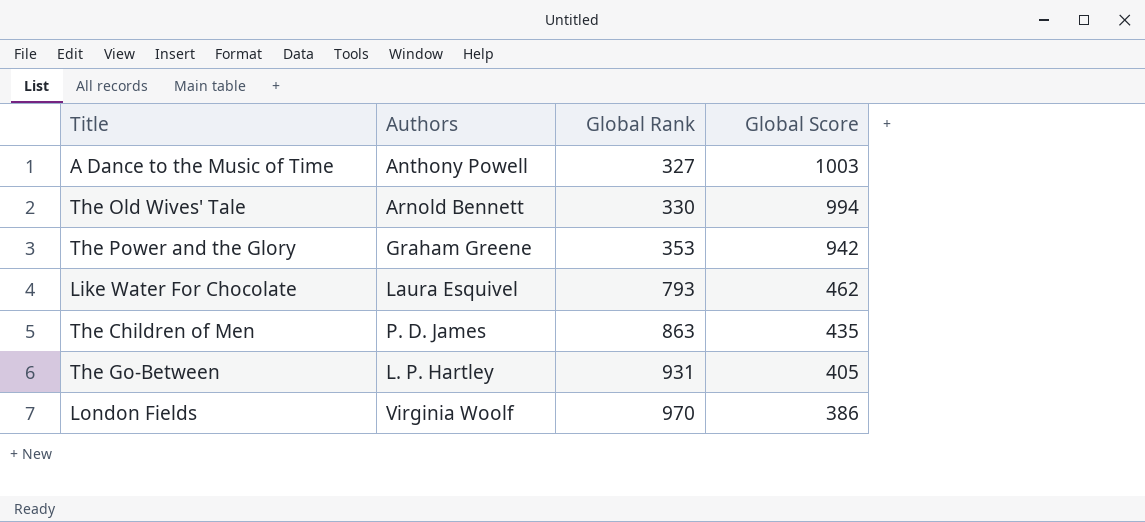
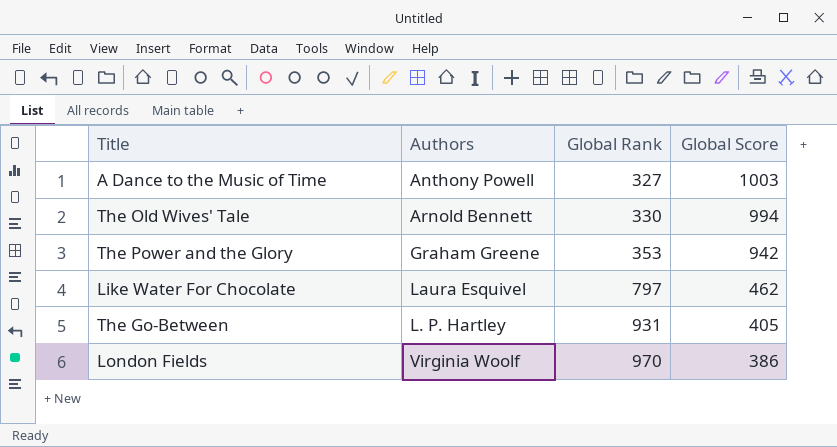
row The Children of Men: P. D. James | 863 | 435 -> none
Like Water For Chocolate | Global Rank: 793 -> 797

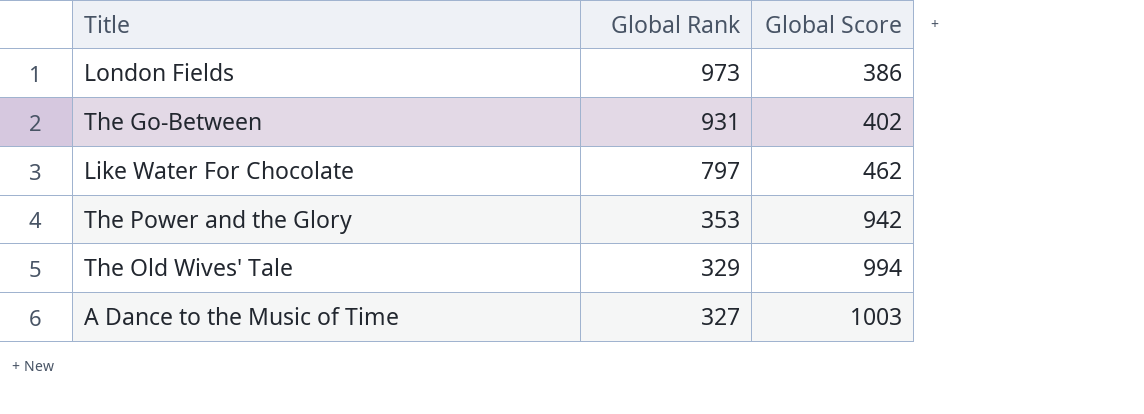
row order: Global Rank ascending -> Global Rank descending
column Authors | position: 2 -> none
London Fields | Global Rank: 970 -> 973
The Go-Between | Global Score: 405 -> 402
The Old Wives' Tale | Global Rank: 330 -> 329

